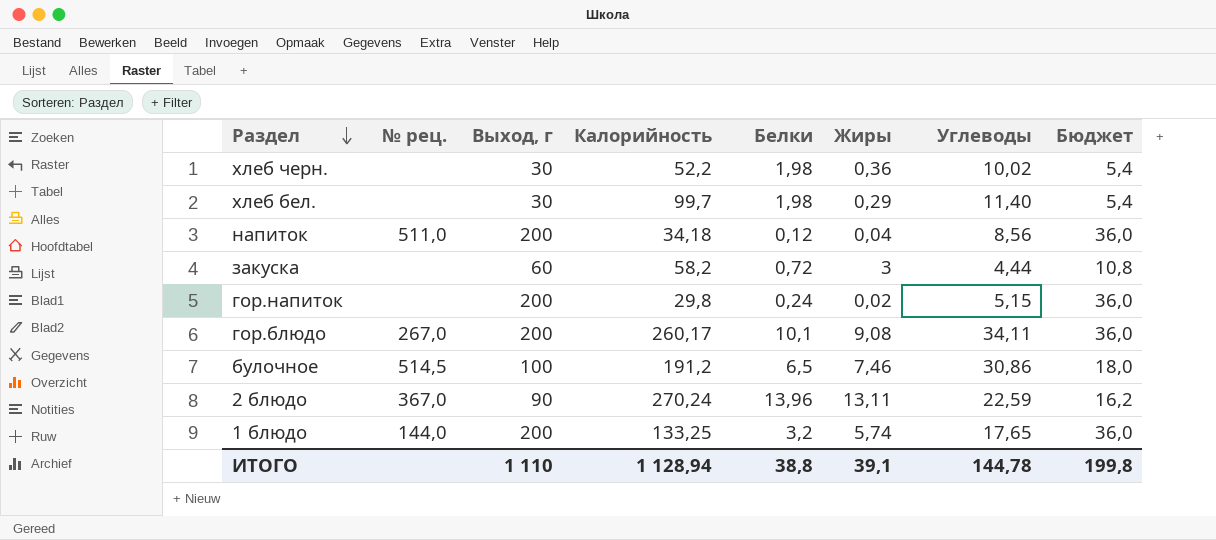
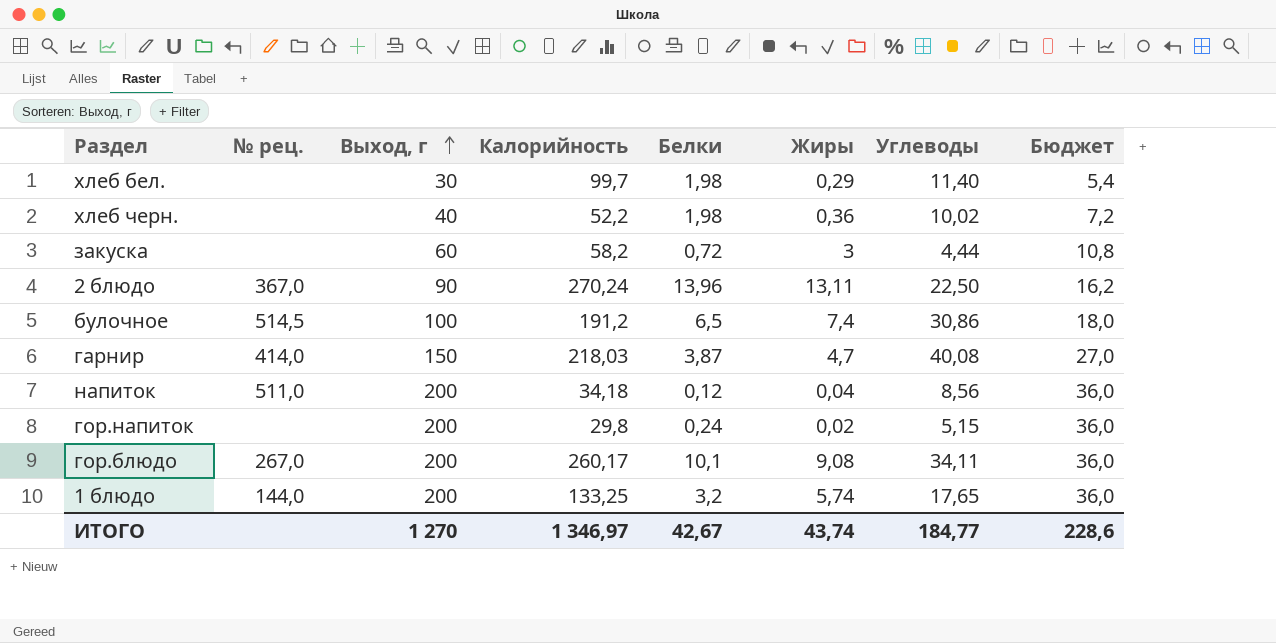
row order: Раздел descending -> Выход, г ascending
хлеб черн. | Выход, г: 30 -> 40
хлеб черн. | Бюджет: 5,4 -> 7,2
2 блюдо | Углеводы: 22,59 -> 22,50
булочное | Жиры: 7,46 -> 7,4
row гарнир: none -> 414,0 | 150 | 218,03 | 3,87 | 4,7 | 40,08 | 27,0
ИТОГО | Выход, г: 1 110 -> 1 270
ИТОГО | Калорийность: 1 128,94 -> 1 346,97
ИТОГО | Белки: 38,8 -> 42,67
ИТОГО | Жиры: 39,1 -> 43,74
ИТОГО | Углеводы: 144,78 -> 184,77
ИТОГО | Бюджет: 199,8 -> 228,6

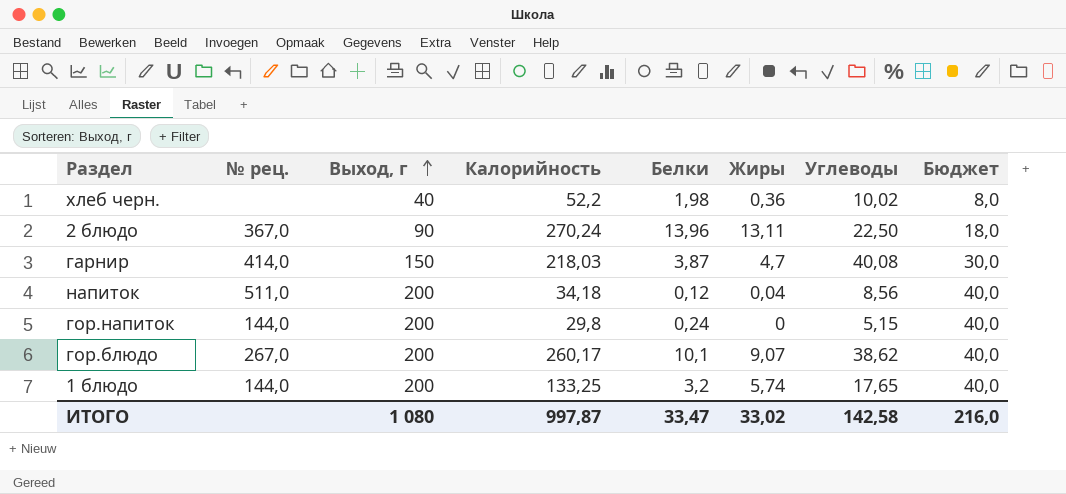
column Бюджет | formula: [Выход, г] * 0,18 -> [Выход, г] * 0,2
row хлеб бел.: none | 30 | 99,7 | 1,98 | 0,29 | 11,40 | 5,4 -> none
row закуска: none | 60 | 58,2 | 0,72 | 3 | 4,44 | 10,8 -> none
row булочное: 514,5 | 100 | 191,2 | 6,5 | 7,4 | 30,86 | 18,0 -> none
гор.напиток | № рец.: none -> 144,0
гор.напиток | Жиры: 0,02 -> 0
гор.блюдо | Жиры: 9,08 -> 9,07
гор.блюдо | Углеводы: 34,11 -> 38,62
ИТОГО | Выход, г: 1 270 -> 1 080
ИТОГО | Калорийность: 1 346,97 -> 997,87
ИТОГО | Белки: 42,67 -> 33,47
ИТОГО | Жиры: 43,74 -> 33,02
ИТОГО | Углеводы: 184,77 -> 142,58
ИТОГО | Бюджет: 228,6 -> 216,0

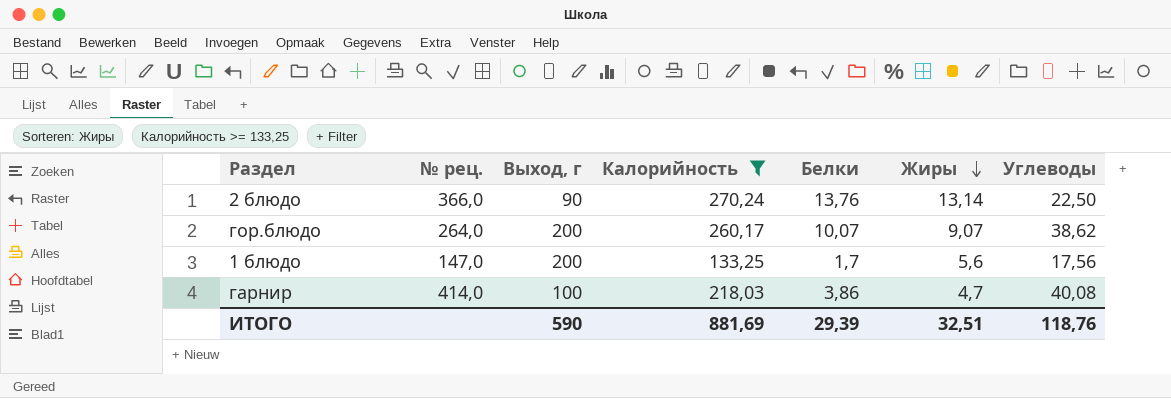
filter: none -> Калорийность >= 133,25
row order: Выход, г ascending -> Жиры descending
column Бюджет | formula: [Выход, г] * 0,2 -> none
2 блюдо | № рец.: 367,0 -> 366,0
2 блюдо | Белки: 13,96 -> 13,76
2 блюдо | Жиры: 13,11 -> 13,14
гор.блюдо | № рец.: 267,0 -> 264,0
гор.блюдо | Белки: 10,1 -> 10,07
1 блюдо | № рец.: 144,0 -> 147,0
1 блюдо | Белки: 3,2 -> 1,7
1 блюдо | Жиры: 5,74 -> 5,6
1 блюдо | Углеводы: 17,65 -> 17,56
гарнир | Выход, г: 150 -> 100
гарнир | Белки: 3,87 -> 3,86
ИТОГО | Выход, г: 1 080 -> 590
ИТОГО | Калорийность: 997,87 -> 881,69
ИТОГО | Белки: 33,47 -> 29,39
ИТОГО | Жиры: 33,02 -> 32,51
ИТОГО | Углеводы: 142,58 -> 118,76

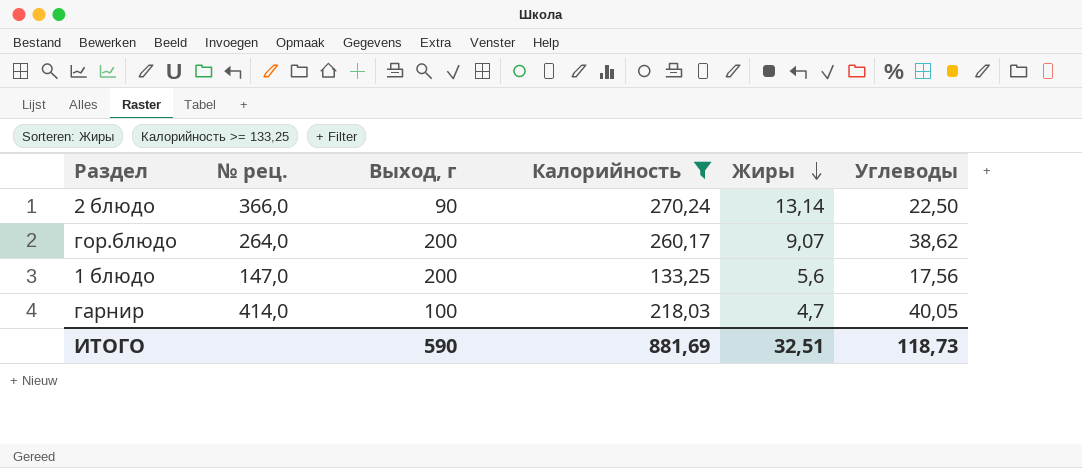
column Белки | position: 5 -> none
гарнир | Углеводы: 40,08 -> 40,05
ИТОГО | Углеводы: 118,76 -> 118,73

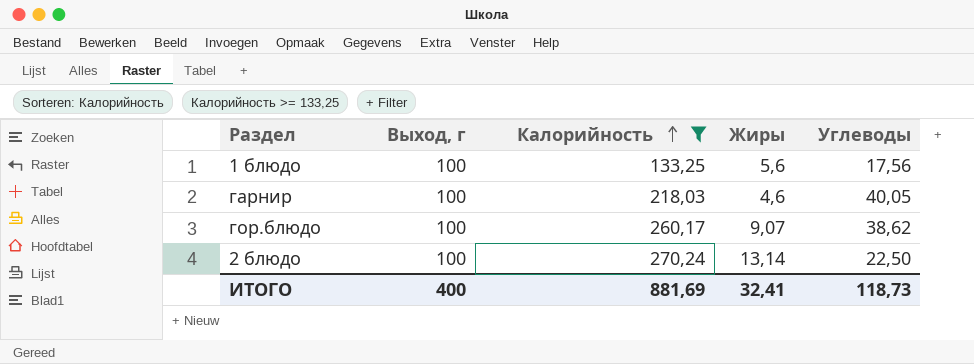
row order: Жиры descending -> Калорийность ascending
column № рец. | position: 2 -> none
1 блюдо | Выход, г: 200 -> 100
гарнир | Жиры: 4,7 -> 4,6
гор.блюдо | Выход, г: 200 -> 100
2 блюдо | Выход, г: 90 -> 100
ИТОГО | Выход, г: 590 -> 400
ИТОГО | Жиры: 32,51 -> 32,41

